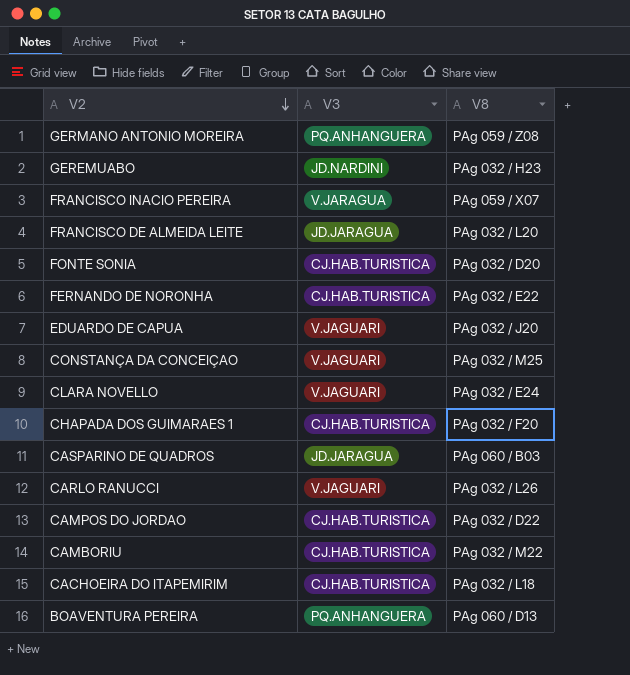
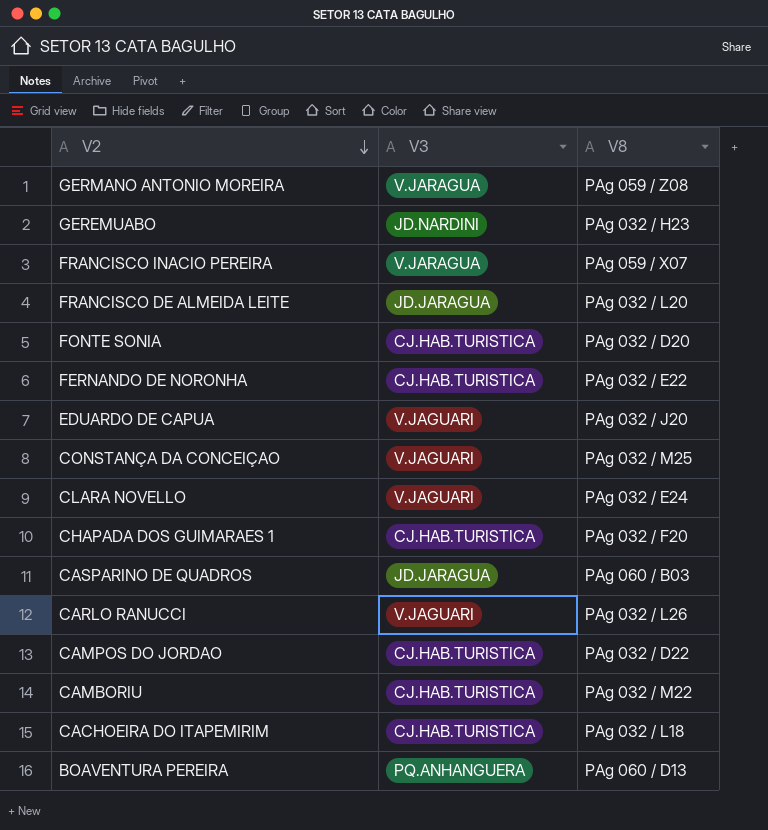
GERMANO ANTONIO MOREIRA | V3: PQ.ANHANGUERA -> V.JARAGUA

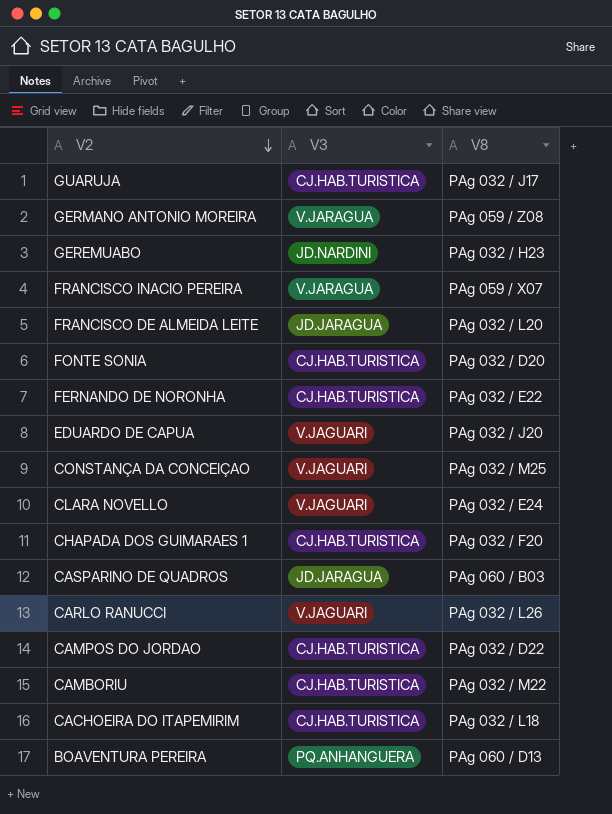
row GUARUJA: none -> CJ.HAB.TURISTICA | PAg 032 / J17

